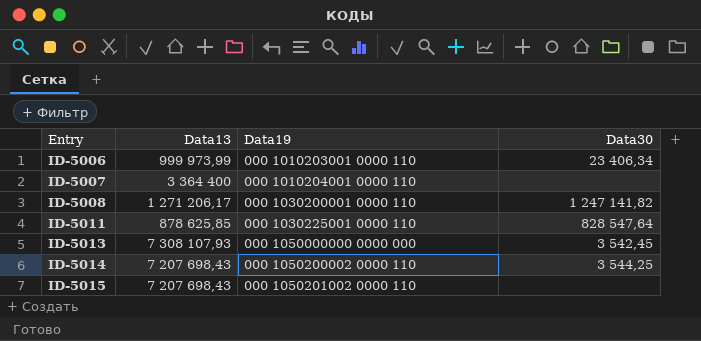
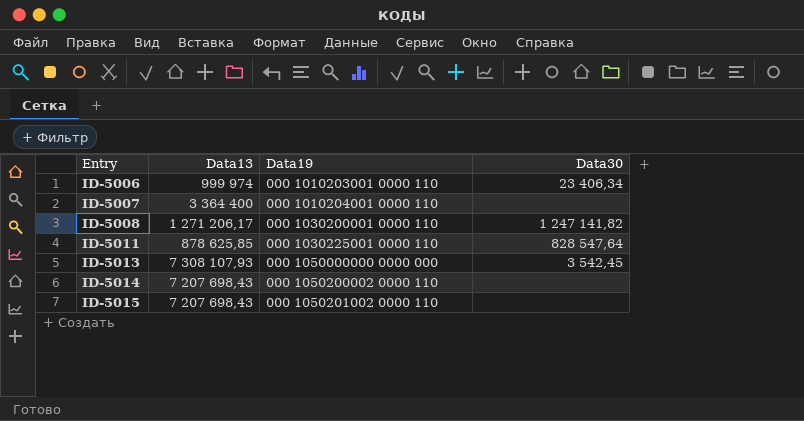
ID-5006 | Data13: 999 973,99 -> 999 974
ID-5014 | Data30: 3 544,25 -> none

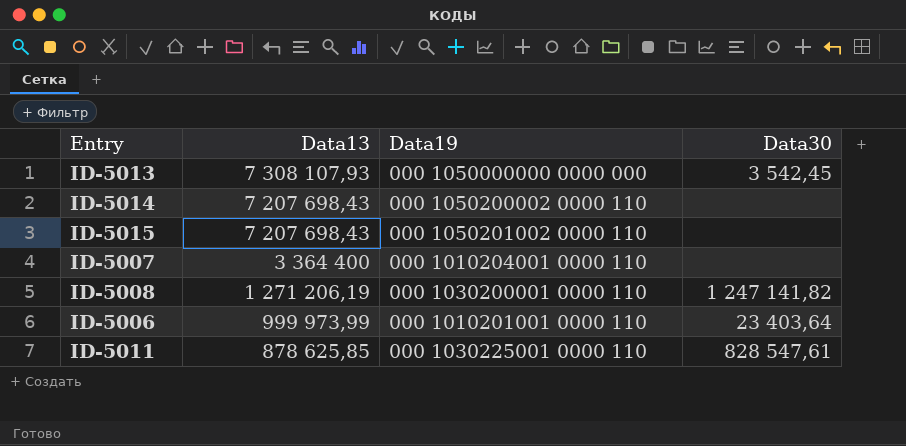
row order: Entry ascending -> Data13 descending
ID-5008 | Data13: 1 271 206,17 -> 1 271 206,19
ID-5006 | Data13: 999 974 -> 999 973,99
ID-5006 | Data19: 000 1010203001 0000 110 -> 000 1010201001 0000 110
ID-5006 | Data30: 23 406,34 -> 23 403,64
ID-5011 | Data30: 828 547,64 -> 828 547,61

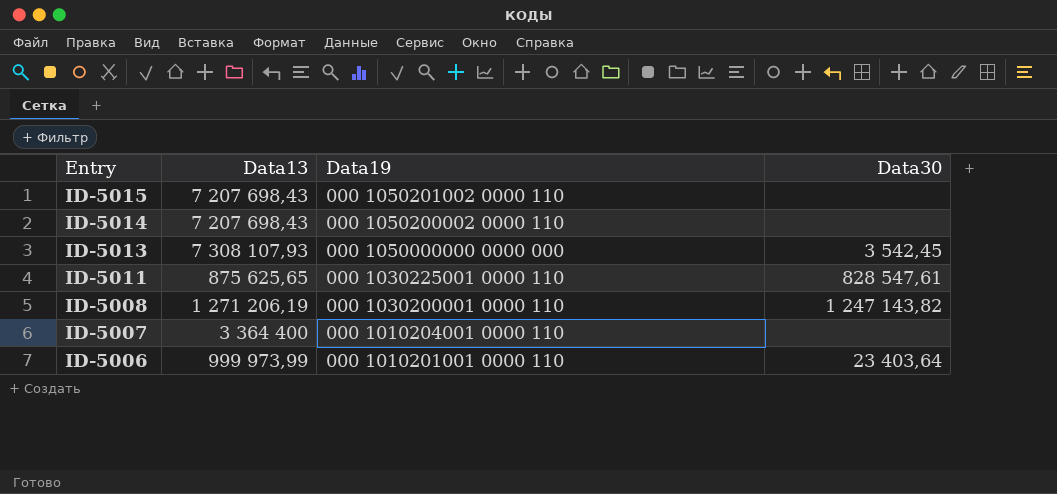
row order: Data13 descending -> Entry descending
ID-5011 | Data13: 878 625,85 -> 875 625,65
ID-5008 | Data30: 1 247 141,82 -> 1 247 143,82

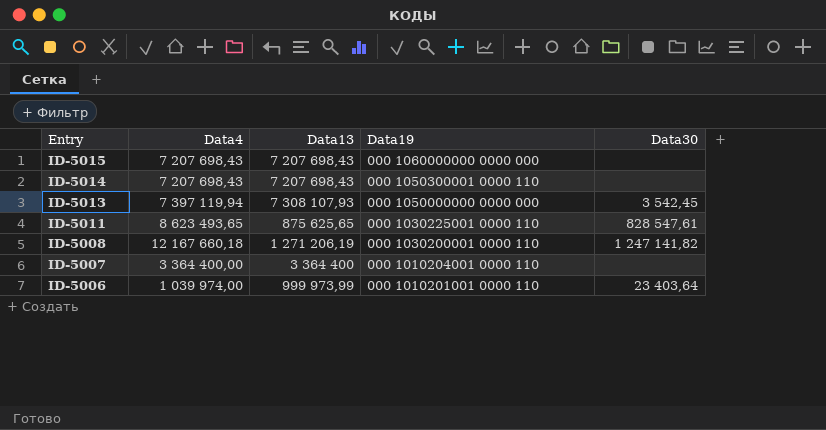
column Data4 | position: none -> 2
ID-5015 | Data19: 000 1050201002 0000 110 -> 000 1060000000 0000 000
ID-5014 | Data19: 000 1050200002 0000 110 -> 000 1050300001 0000 110
ID-5008 | Data30: 1 247 143,82 -> 1 247 141,82

